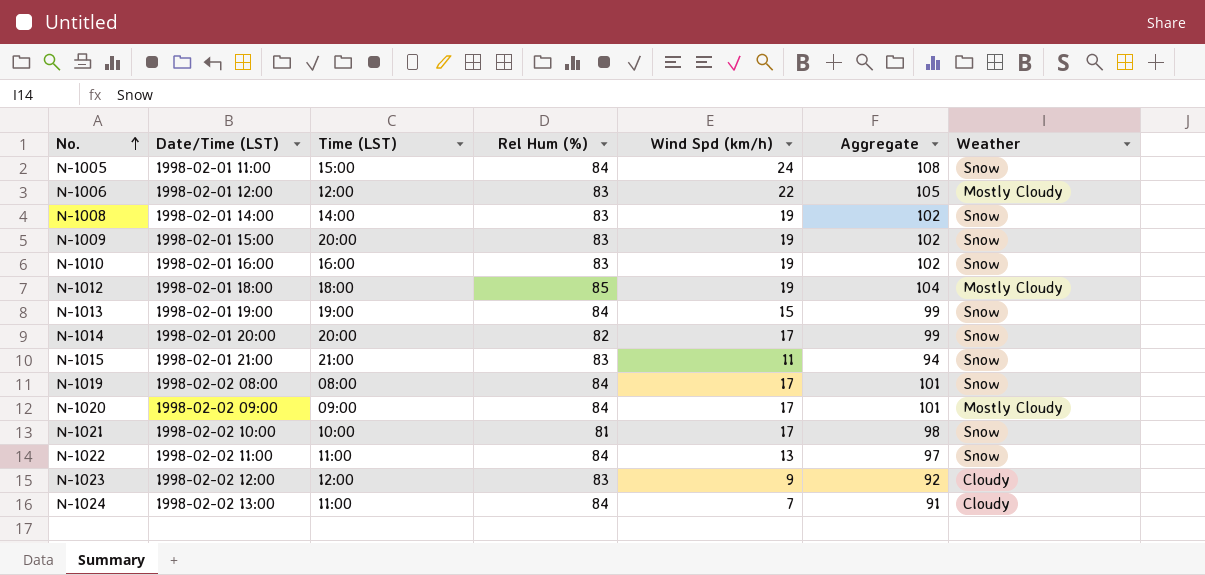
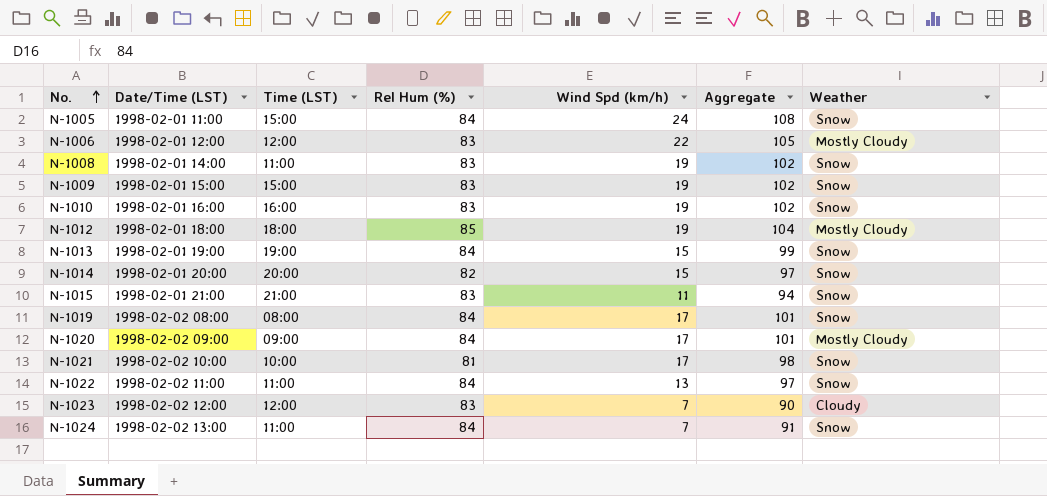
N-1008 | Time (LST): 14:00 -> 11:00
N-1009 | Time (LST): 20:00 -> 15:00
N-1014 | Wind Spd (km/h): 17 -> 15
N-1014 | Aggregate: 99 -> 97
N-1023 | Wind Spd (km/h): 9 -> 7
N-1023 | Aggregate: 92 -> 90
N-1024 | Weather: Cloudy -> Snow

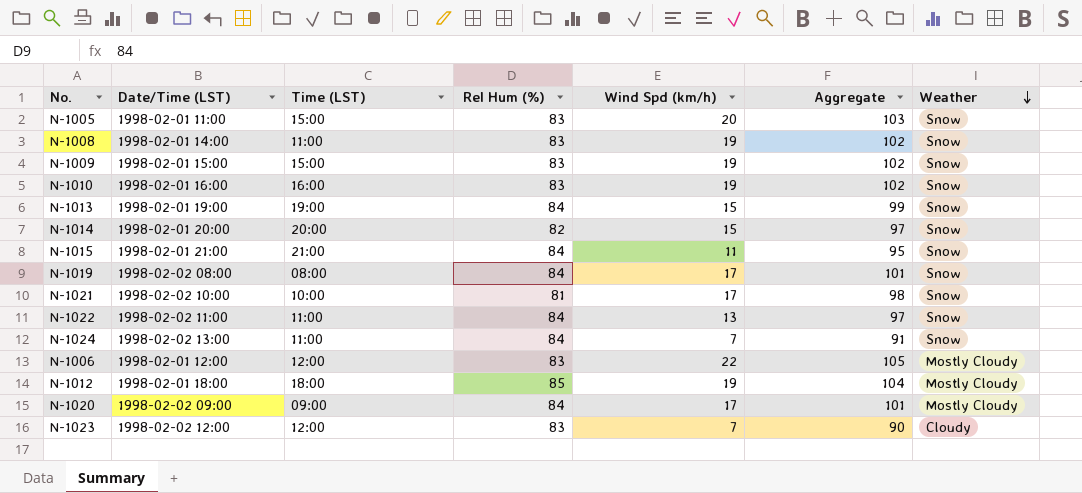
row order: No. ascending -> Weather descending
N-1005 | Rel Hum (%): 84 -> 83
N-1005 | Wind Spd (km/h): 24 -> 20
N-1005 | Aggregate: 108 -> 103
N-1015 | Rel Hum (%): 83 -> 84
N-1015 | Aggregate: 94 -> 95

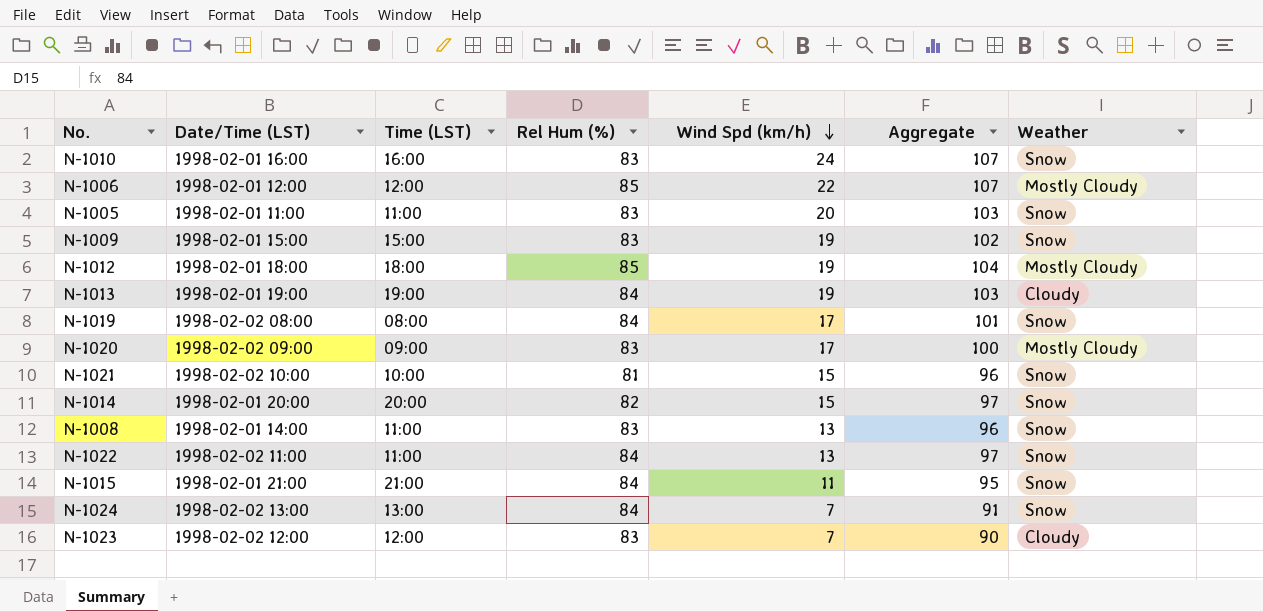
row order: Weather descending -> Wind Spd (km/h) descending
N-1010 | Wind Spd (km/h): 19 -> 24
N-1010 | Aggregate: 102 -> 107
N-1006 | Rel Hum (%): 83 -> 85
N-1006 | Aggregate: 105 -> 107
N-1005 | Time (LST): 15:00 -> 11:00
N-1013 | Wind Spd (km/h): 15 -> 19
N-1013 | Aggregate: 99 -> 103
N-1013 | Weather: Snow -> Cloudy
N-1020 | Rel Hum (%): 84 -> 83
N-1020 | Aggregate: 101 -> 100
N-1021 | Wind Spd (km/h): 17 -> 15
N-1021 | Aggregate: 98 -> 96
N-1008 | Wind Spd (km/h): 19 -> 13
N-1008 | Aggregate: 102 -> 96
N-1024 | Time (LST): 11:00 -> 13:00

